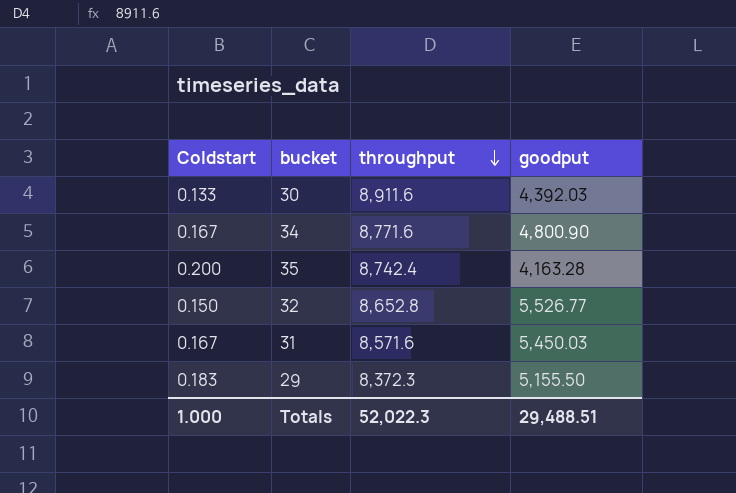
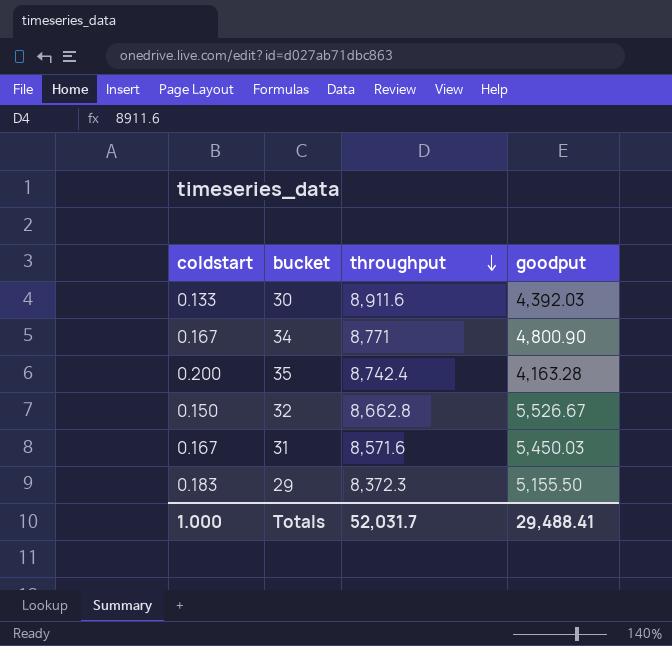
column name: Coldstart -> coldstart
34 | throughput: 8,771.6 -> 8,771
32 | throughput: 8,652.8 -> 8,662.8
32 | goodput: 5,526.77 -> 5,526.67
Totals | throughput: 52,022.3 -> 52,031.7
Totals | goodput: 29,488.51 -> 29,488.41

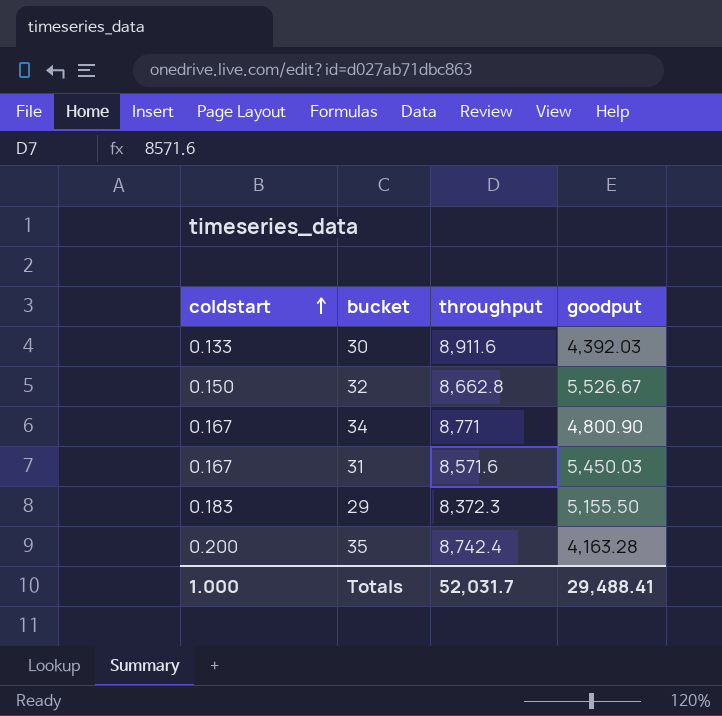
row order: throughput descending -> coldstart ascending

